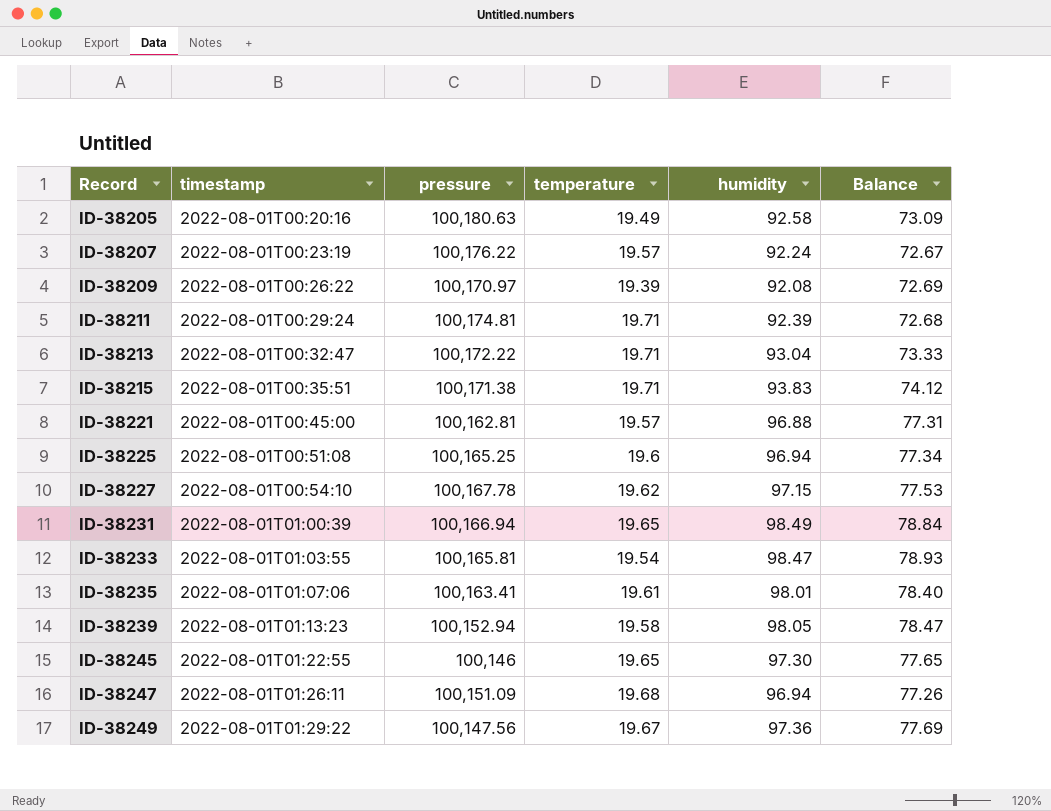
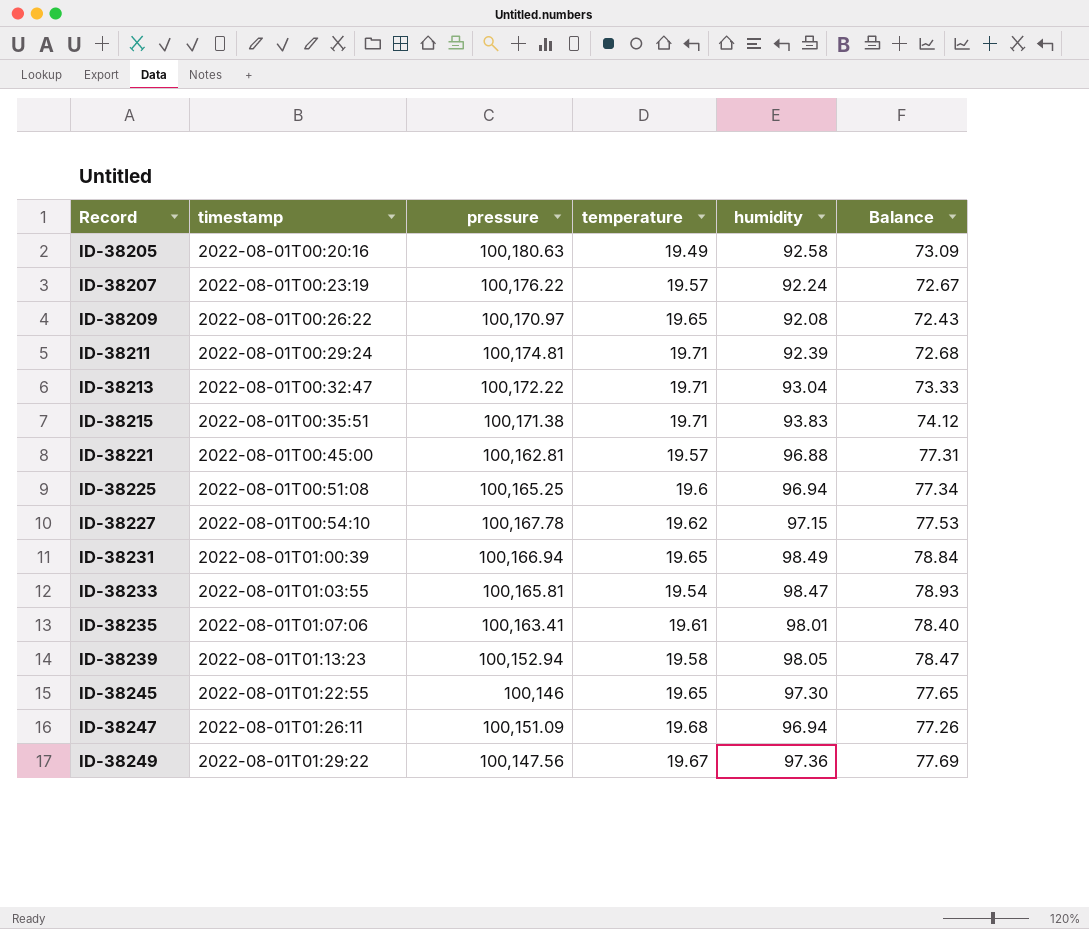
ID-38209 | temperature: 19.39 -> 19.65
ID-38209 | Balance: 72.69 -> 72.43

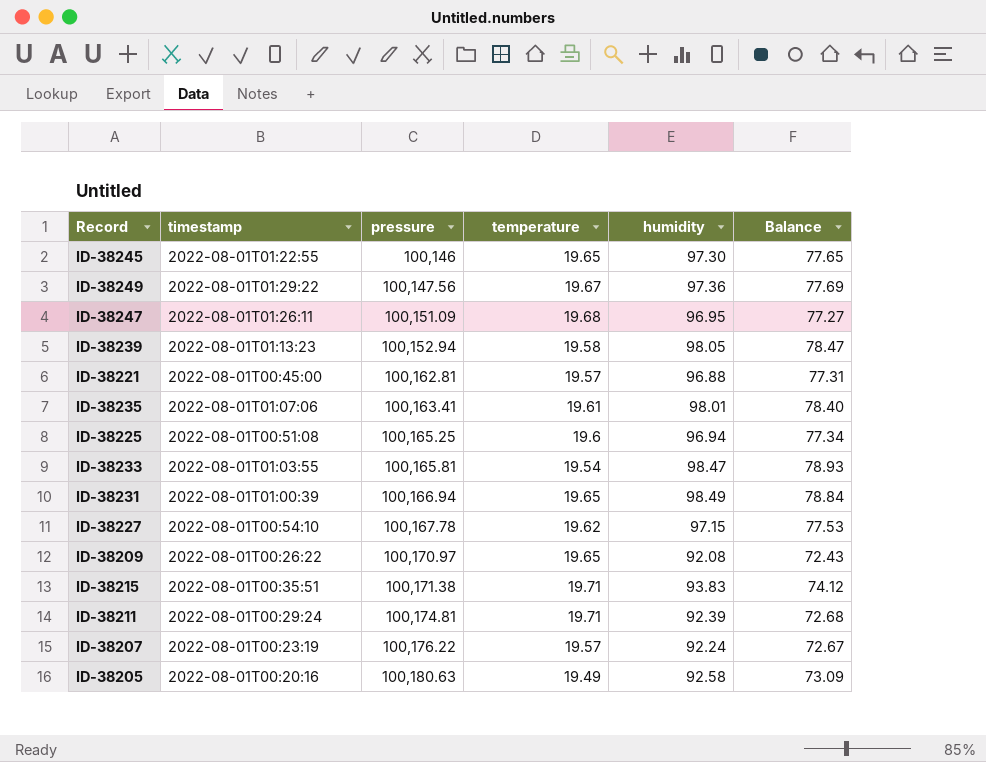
row order: Record ascending -> pressure ascending
row ID-38213: 2022-08-01T00:32:47 | 100,172.22 | 19.71 | 93.04 | 73.33 -> none
ID-38247 | humidity: 96.94 -> 96.95
ID-38247 | Balance: 77.26 -> 77.27

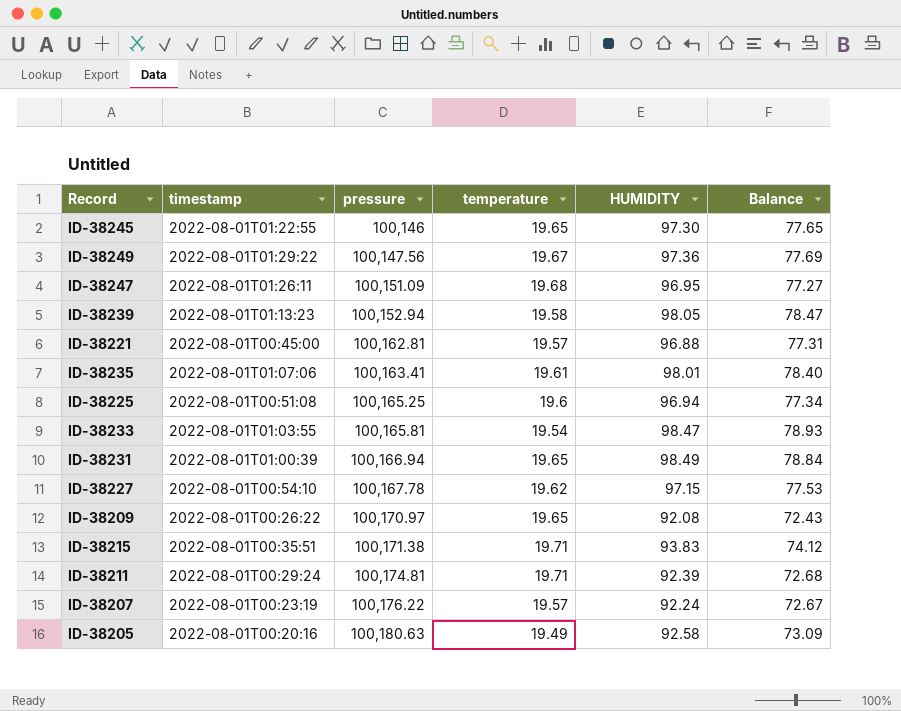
column name: humidity -> HUMIDITY

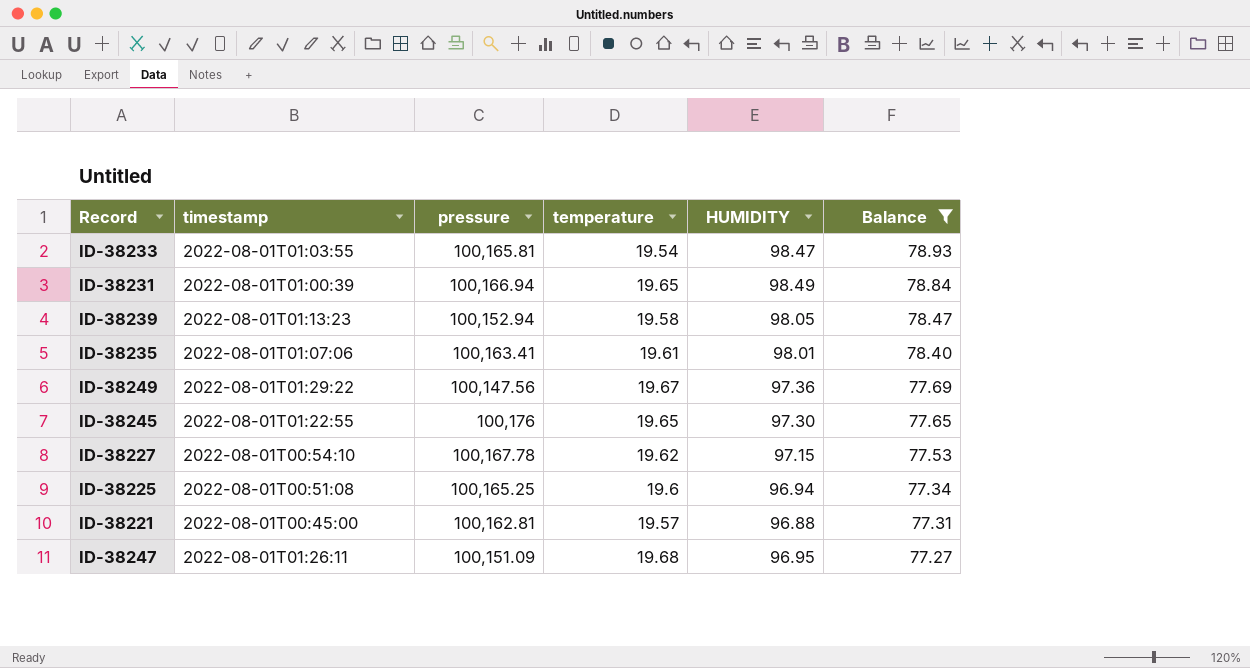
filter: none -> Balance >= 77.27
row order: pressure ascending -> Balance descending
ID-38245 | pressure: 100,146 -> 100,176

